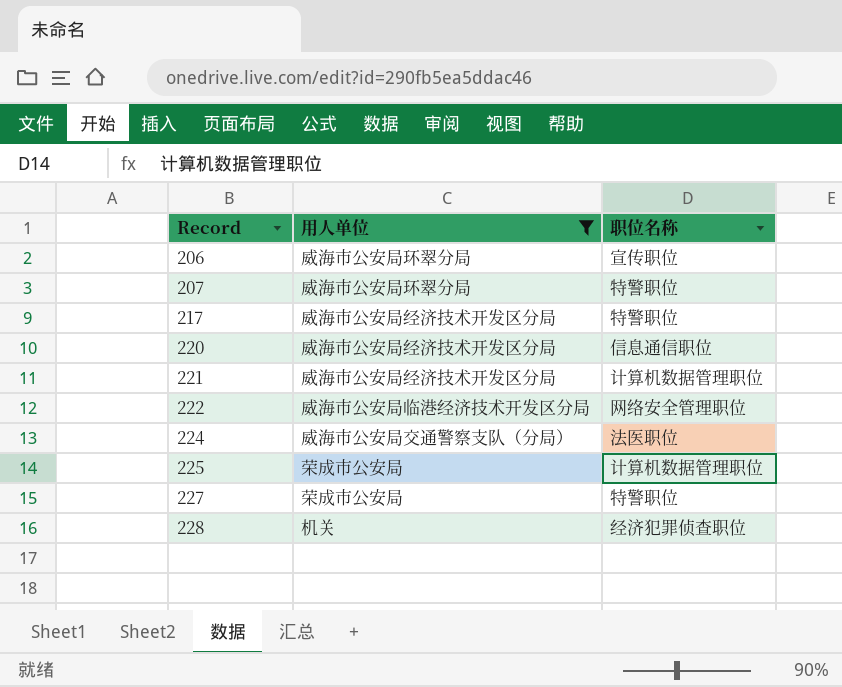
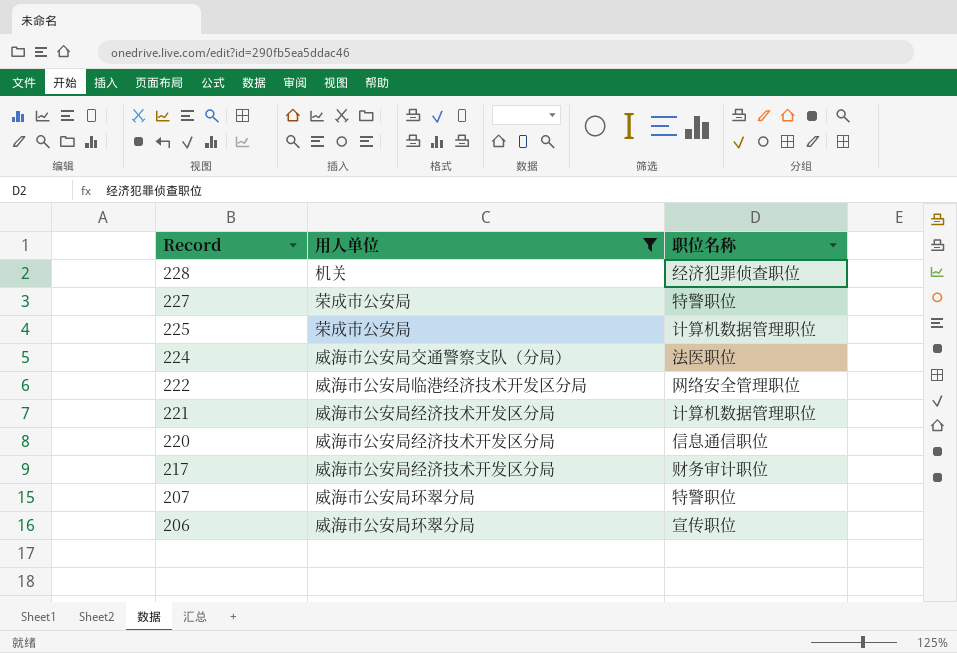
row order: Record ascending -> Record descending
217 | 职位名称: 特警职位 -> 财务审计职位

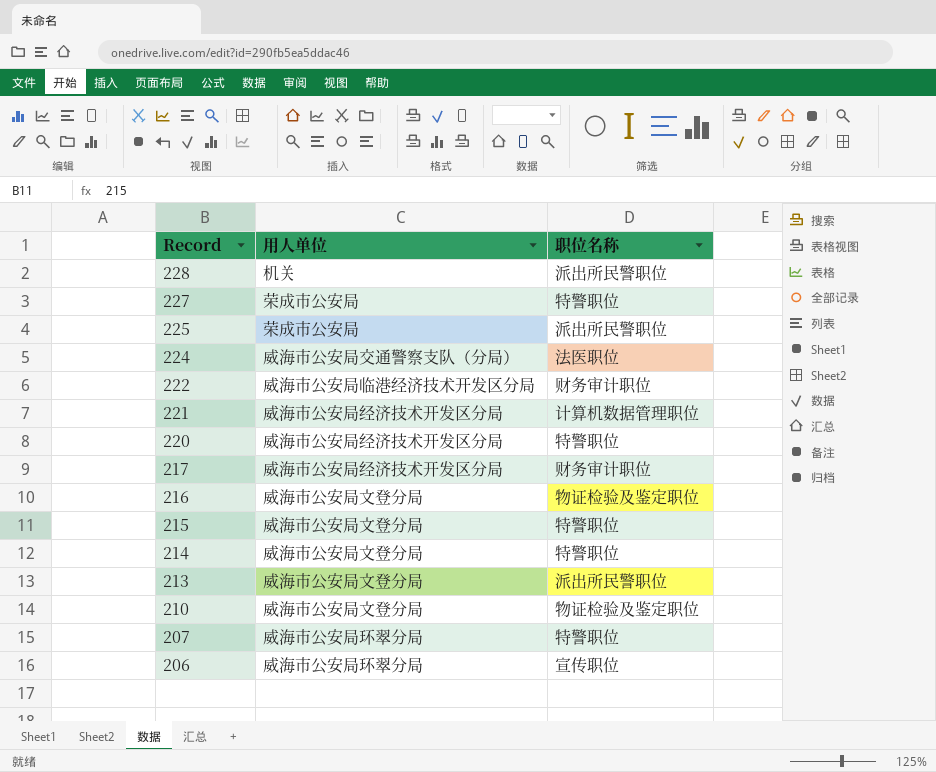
filter: 用人单位 != 威海市公安局文登分局 -> none
228 | 职位名称: 经济犯罪侦查职位 -> 派出所民警职位
225 | 职位名称: 计算机数据管理职位 -> 派出所民警职位
222 | 职位名称: 网络安全管理职位 -> 财务审计职位
220 | 职位名称: 信息通信职位 -> 特警职位

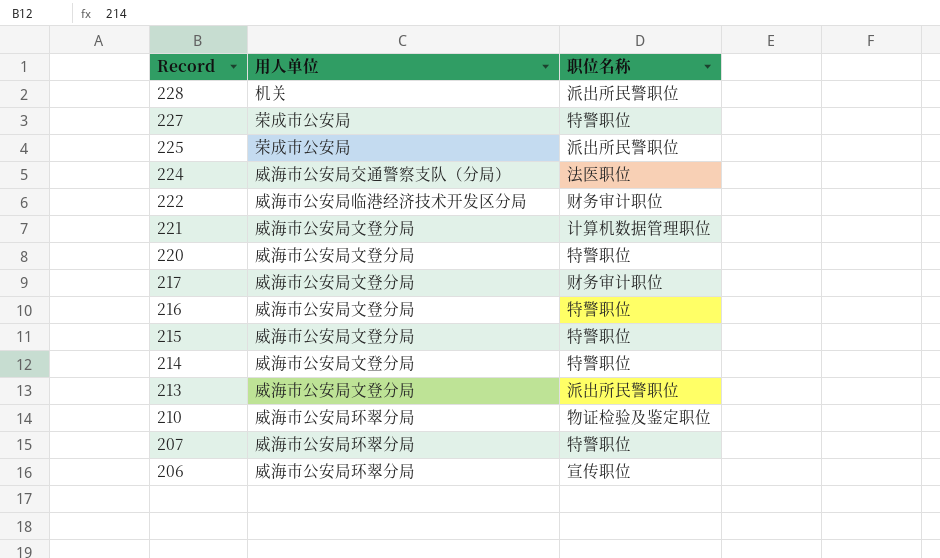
221 | 用人单位: 威海市公安局经济技术开发区分局 -> 威海市公安局文登分局
220 | 用人单位: 威海市公安局经济技术开发区分局 -> 威海市公安局文登分局
217 | 用人单位: 威海市公安局经济技术开发区分局 -> 威海市公安局文登分局
216 | 职位名称: 物证检验及鉴定职位 -> 特警职位
210 | 用人单位: 威海市公安局文登分局 -> 威海市公安局环翠分局

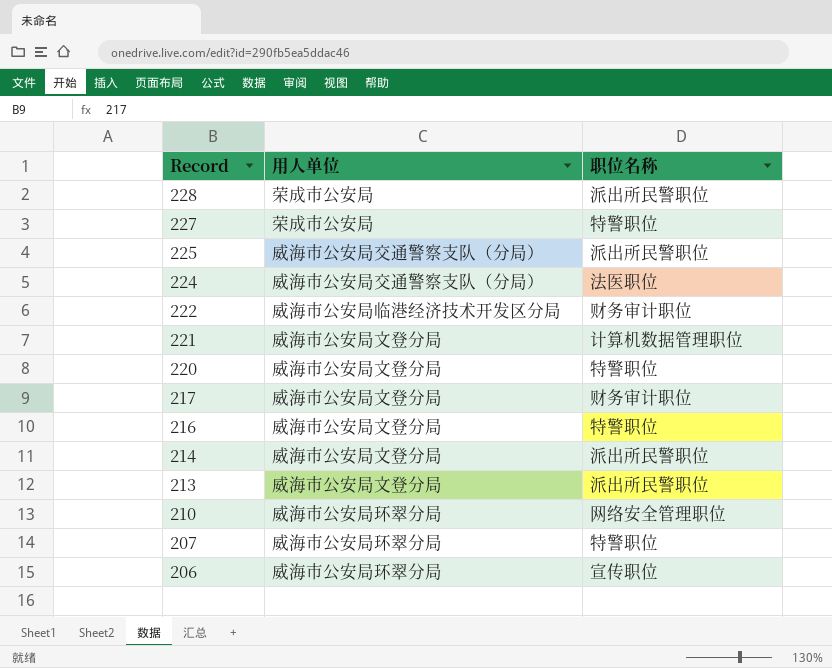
row 215: 威海市公安局文登分局 | 特警职位 -> none
228 | 用人单位: 机关 -> 荣成市公安局
225 | 用人单位: 荣成市公安局 -> 威海市公安局交通警察支队（分局）
214 | 职位名称: 特警职位 -> 派出所民警职位
210 | 职位名称: 物证检验及鉴定职位 -> 网络安全管理职位

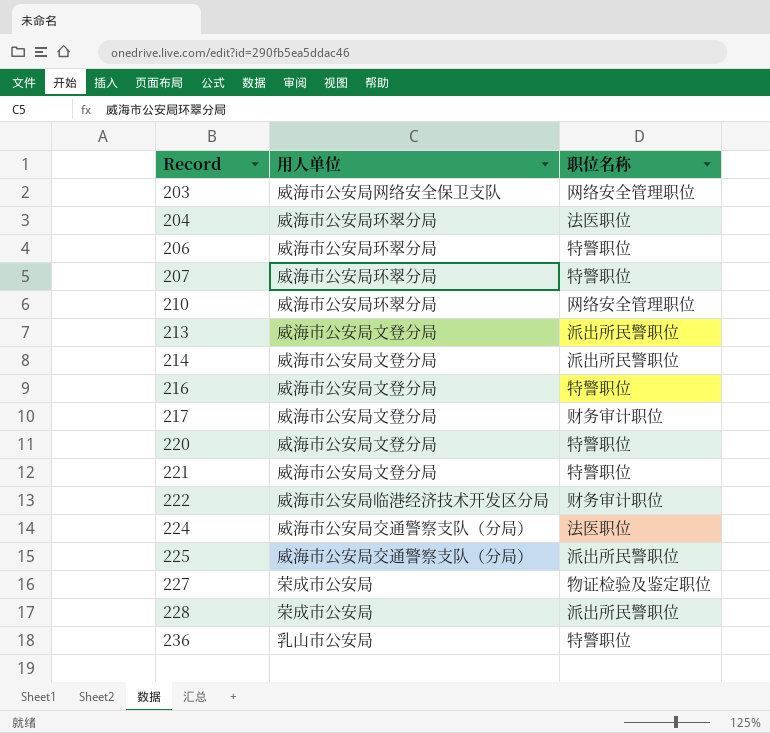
row order: Record descending -> Record ascending
row 203: none -> 威海市公安局网络安全保卫支队 | 网络安全管理职位
row 204: none -> 威海市公安局环翠分局 | 法医职位
206 | 职位名称: 宣传职位 -> 特警职位
221 | 职位名称: 计算机数据管理职位 -> 特警职位
227 | 职位名称: 特警职位 -> 物证检验及鉴定职位
row 236: none -> 乳山市公安局 | 特警职位

